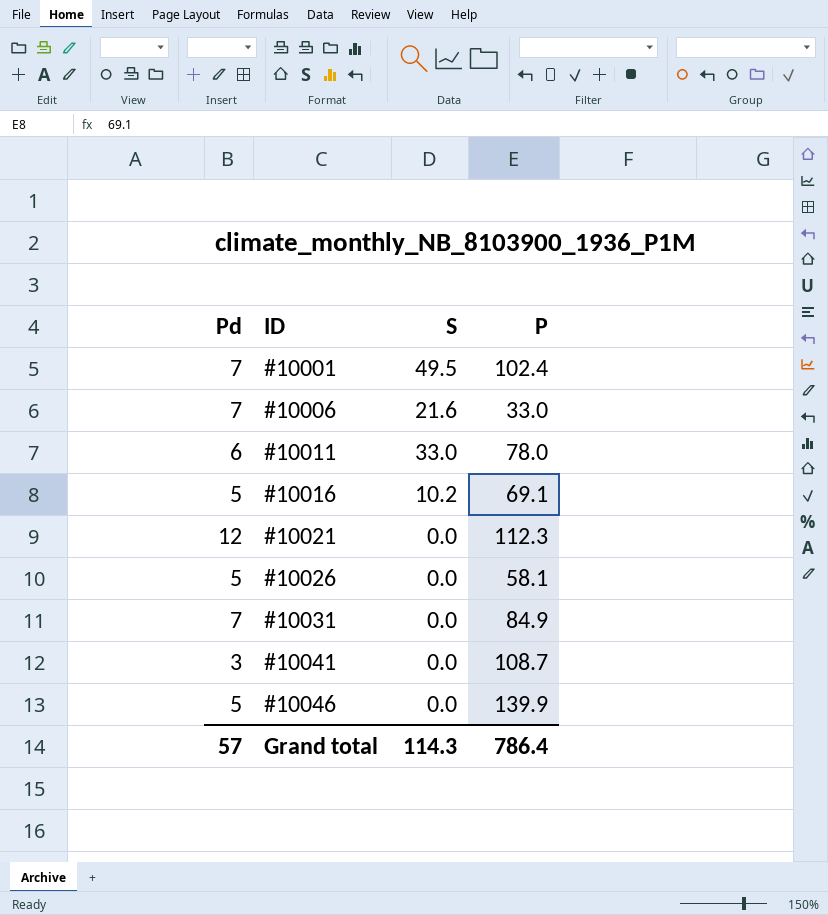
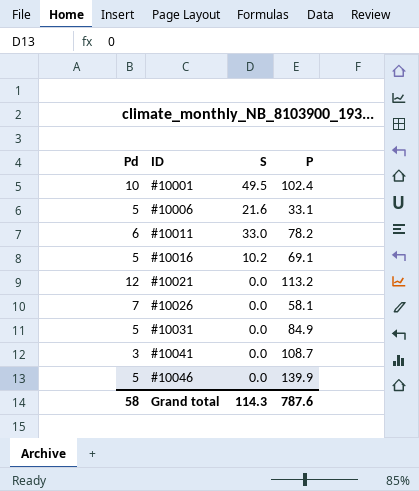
#10001 | Pd: 7 -> 10
#10006 | Pd: 7 -> 5
#10006 | P: 33.0 -> 33.1
#10011 | P: 78.0 -> 78.2
#10021 | P: 112.3 -> 113.2
#10026 | Pd: 5 -> 7
#10031 | Pd: 7 -> 5
Grand total | Pd: 57 -> 58
Grand total | P: 786.4 -> 787.6

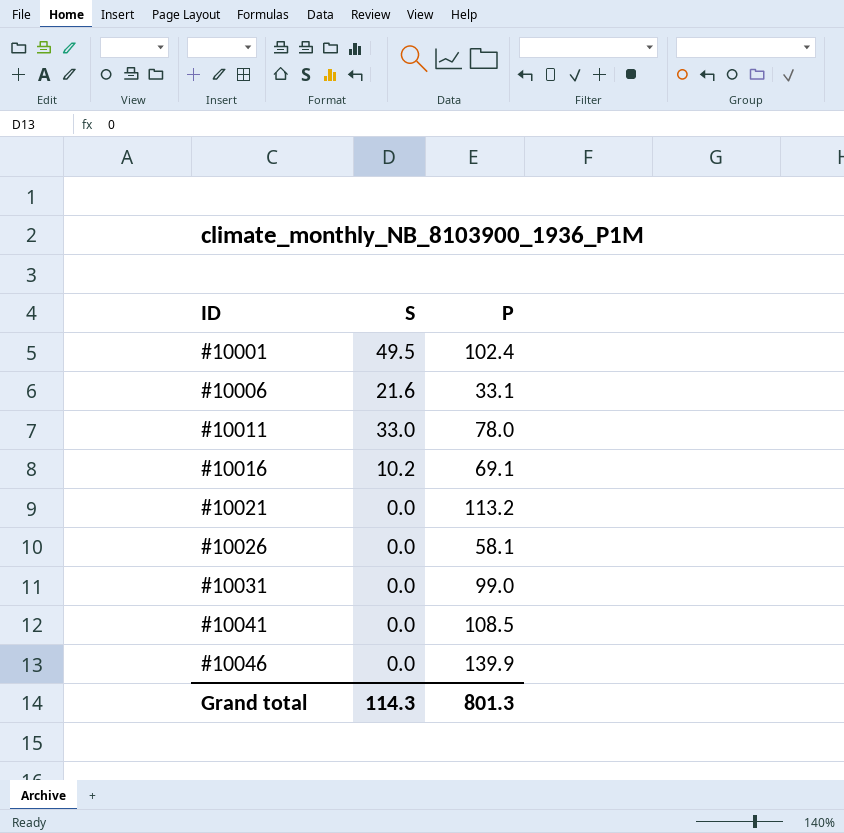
column Pd | position: 1 -> none
#10011 | P: 78.2 -> 78.0
#10031 | P: 84.9 -> 99.0
#10041 | P: 108.7 -> 108.5
Grand total | P: 787.6 -> 801.3

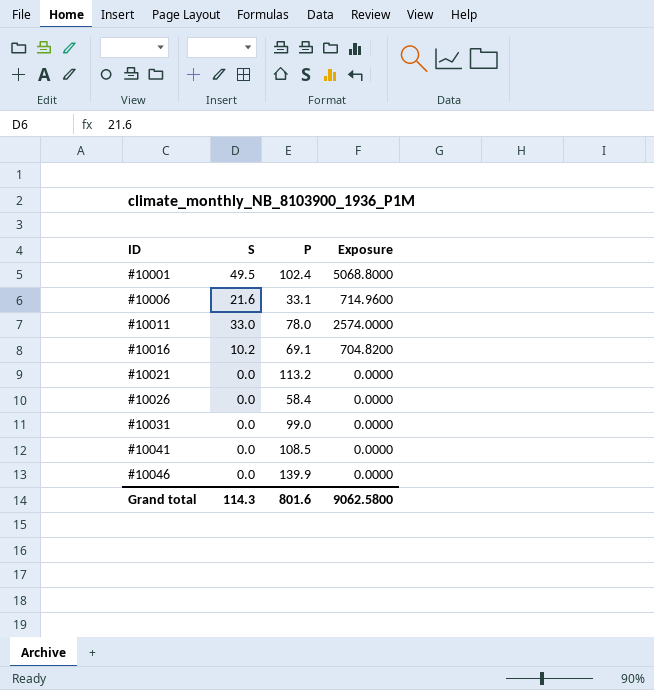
column Exposure | formula: none -> [S] * [P]
#10026 | P: 58.1 -> 58.4
Grand total | P: 801.3 -> 801.6

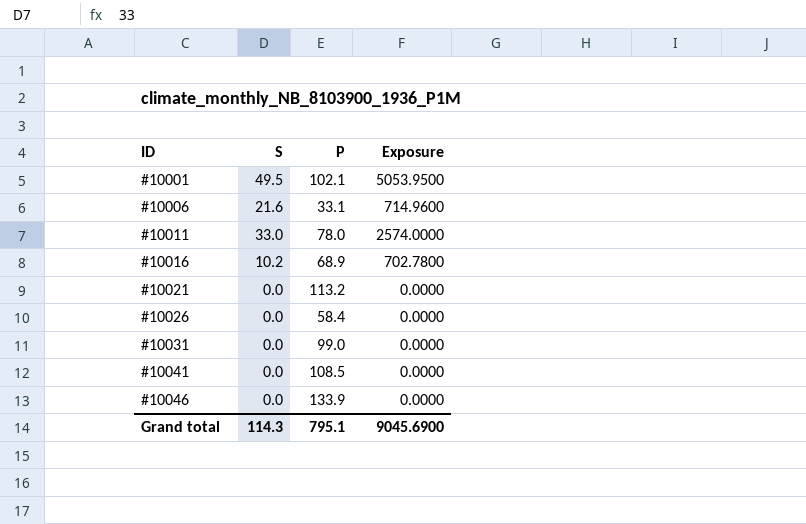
#10001 | P: 102.4 -> 102.1
#10001 | Exposure: 5068.8000 -> 5053.9500
#10016 | P: 69.1 -> 68.9
#10016 | Exposure: 704.8200 -> 702.7800
#10046 | P: 139.9 -> 133.9
Grand total | P: 801.6 -> 795.1
Grand total | Exposure: 9062.5800 -> 9045.6900

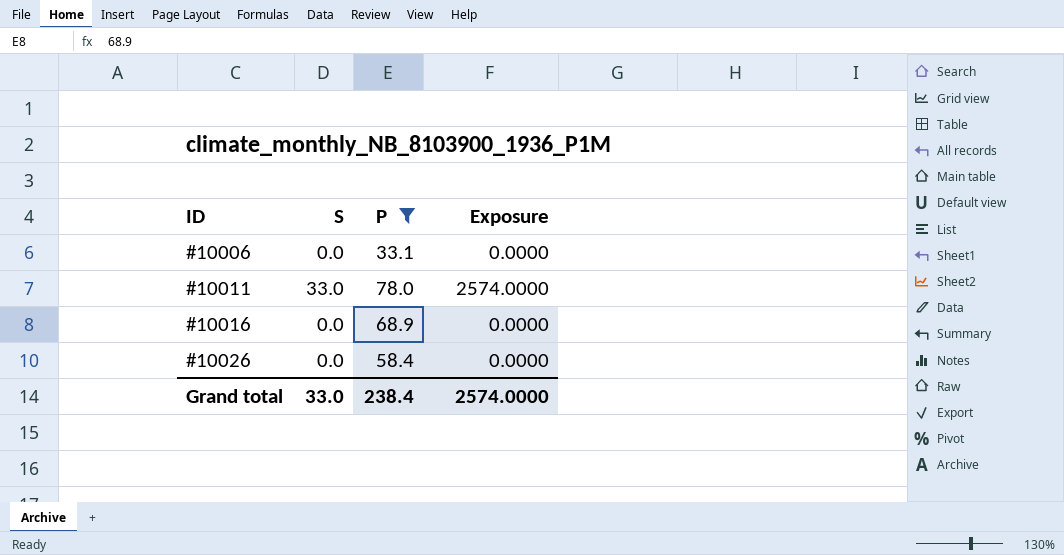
filter: none -> P <= 78.0
#10006 | S: 21.6 -> 0.0
#10006 | Exposure: 714.9600 -> 0.0000
#10016 | S: 10.2 -> 0.0
#10016 | Exposure: 702.7800 -> 0.0000
Grand total | S: 114.3 -> 33.0
Grand total | P: 795.1 -> 238.4
Grand total | Exposure: 9045.6900 -> 2574.0000

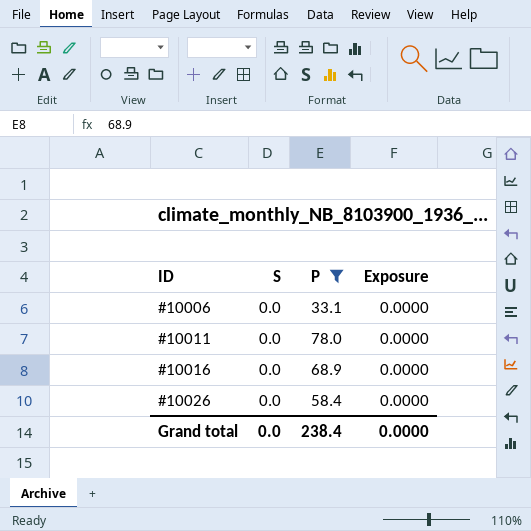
#10011 | S: 33.0 -> 0.0
#10011 | Exposure: 2574.0000 -> 0.0000
Grand total | S: 33.0 -> 0.0
Grand total | Exposure: 2574.0000 -> 0.0000

